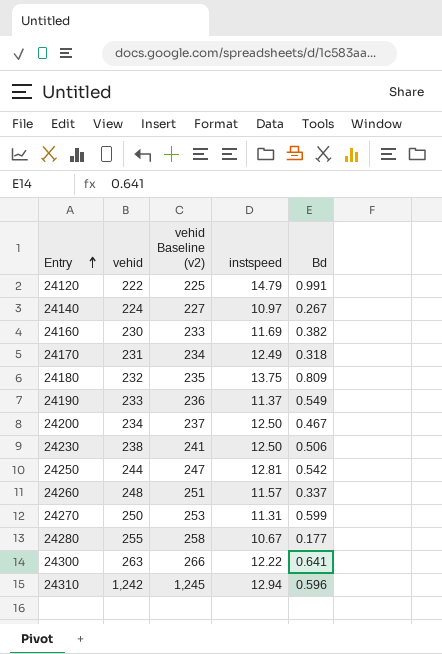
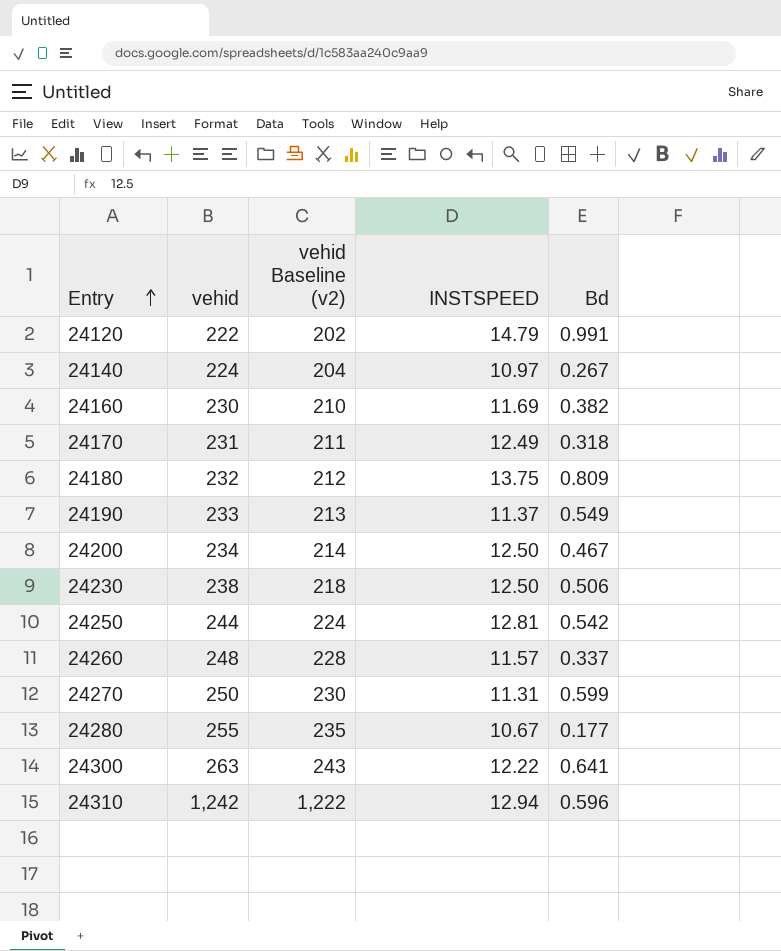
column vehid Baseline (v2) | formula: [vehid] + 3 -> [vehid] - 20
column name: instspeed -> INSTSPEED

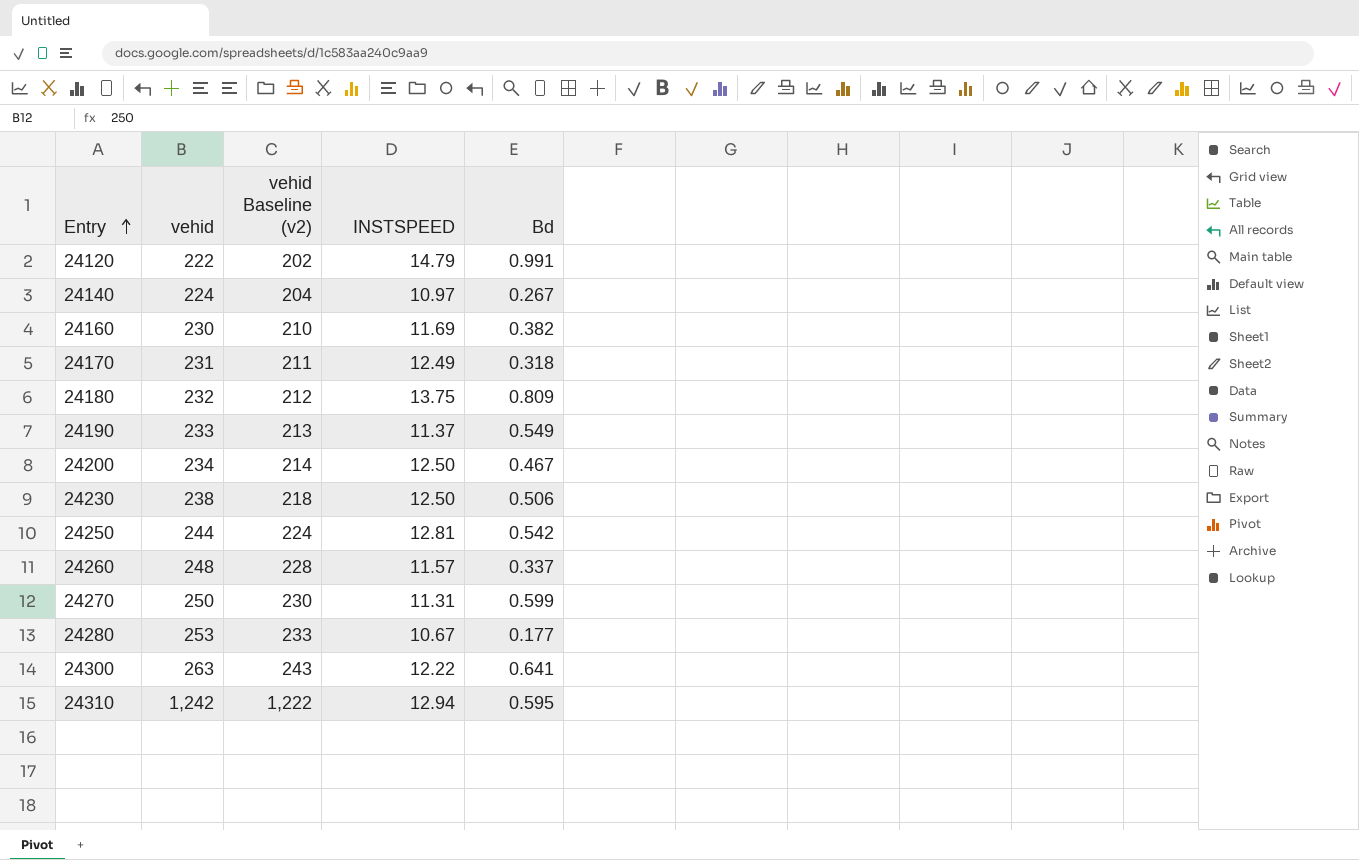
24280 | vehid: 255 -> 253
24280 | vehid Baseline (v2): 235 -> 233
24310 | Bd: 0.596 -> 0.595

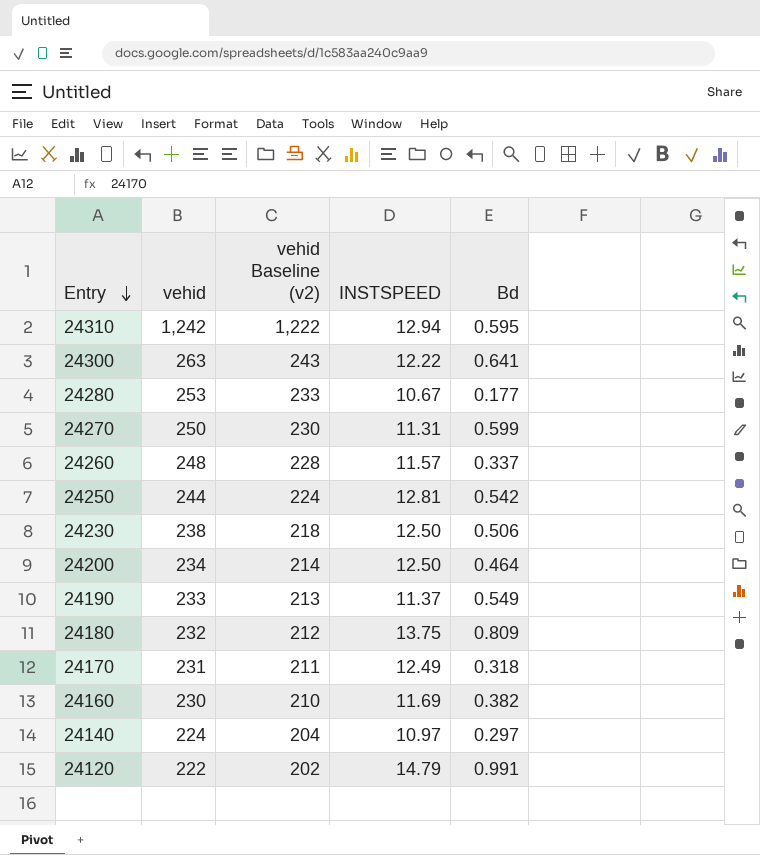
row order: Entry ascending -> Entry descending
24200 | Bd: 0.467 -> 0.464
24140 | Bd: 0.267 -> 0.297

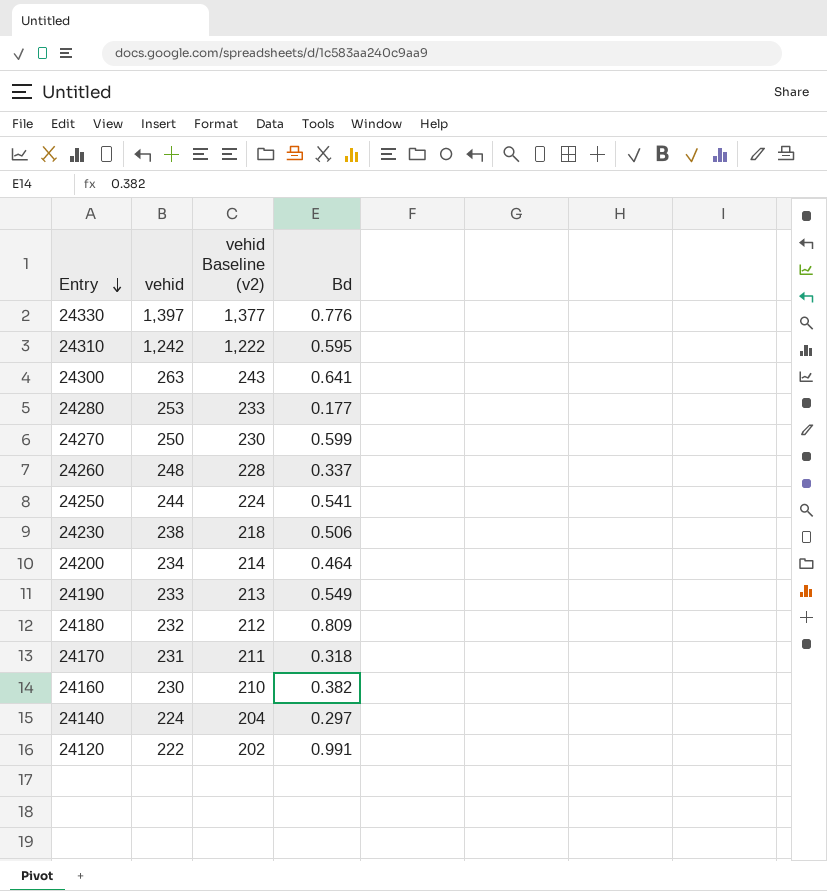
column INSTSPEED | position: 4 -> none
row 24330: none -> 1,397 | 1,377 | 0.776
24250 | Bd: 0.542 -> 0.541

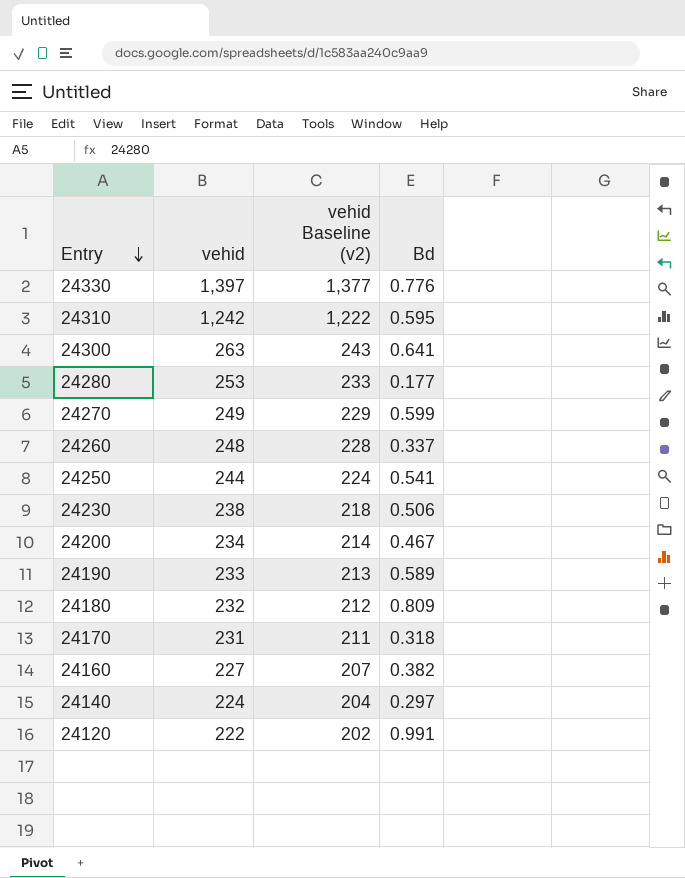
24270 | vehid: 250 -> 249
24270 | vehid Baseline (v2): 230 -> 229
24200 | Bd: 0.464 -> 0.467
24190 | Bd: 0.549 -> 0.589
24160 | vehid: 230 -> 227
24160 | vehid Baseline (v2): 210 -> 207

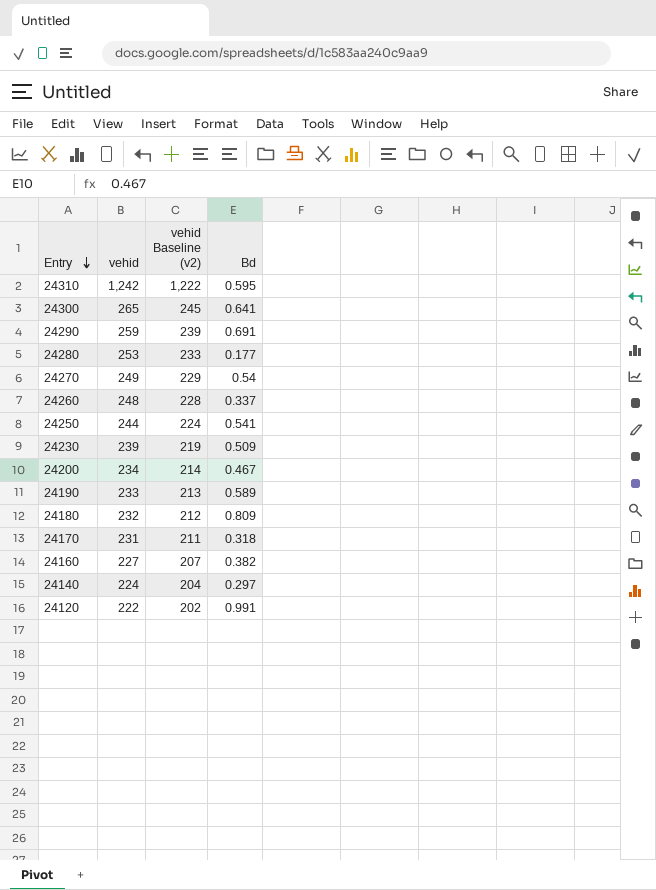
row 24330: 1,397 | 1,377 | 0.776 -> none
24300 | vehid: 263 -> 265
24300 | vehid Baseline (v2): 243 -> 245
row 24290: none -> 259 | 239 | 0.691
24270 | Bd: 0.599 -> 0.54
24230 | vehid: 238 -> 239
24230 | vehid Baseline (v2): 218 -> 219
24230 | Bd: 0.506 -> 0.509

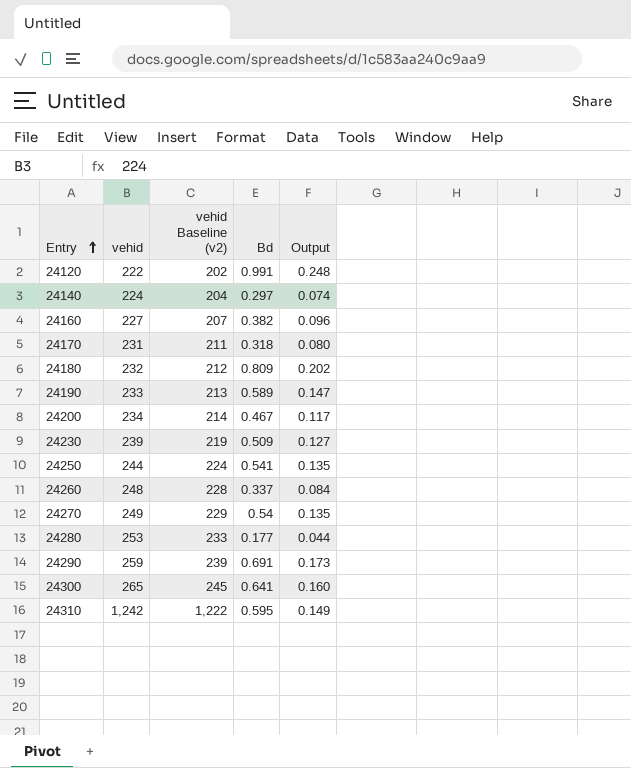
row order: Entry descending -> Entry ascending
column Output | formula: none -> [Bd] * 0.25

